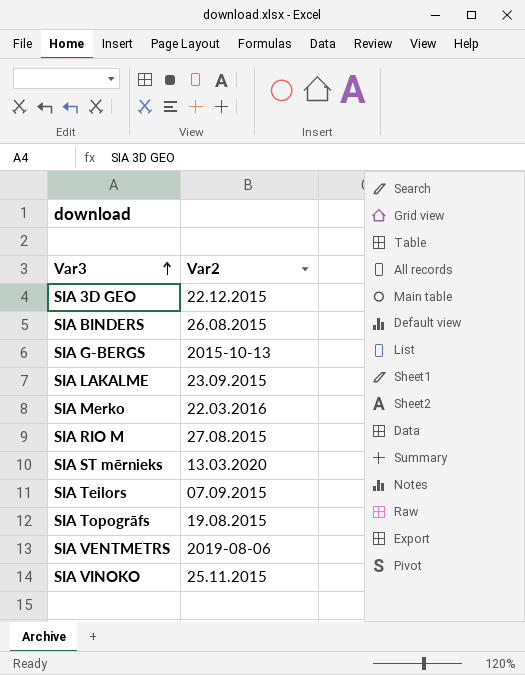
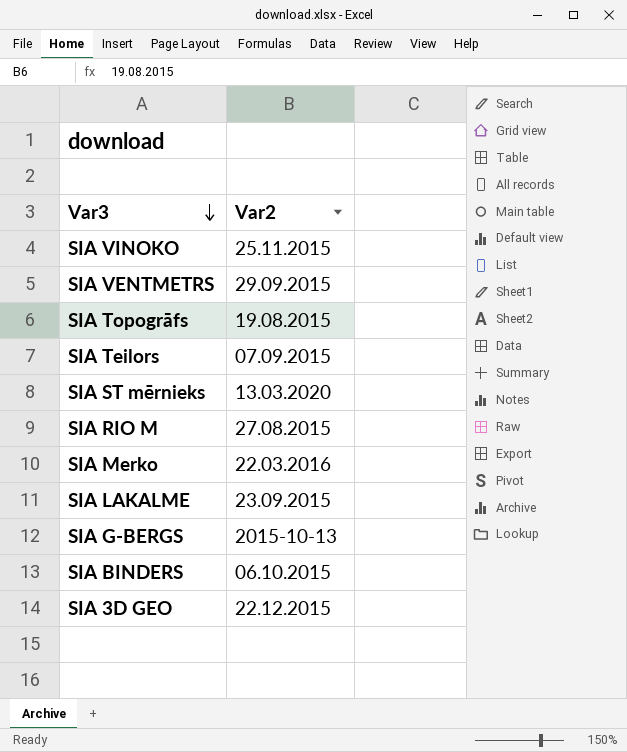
row order: Var3 ascending -> Var3 descending
SIA VENTMETRS | Var2: 2019-08-06 -> 29.09.2015
SIA BINDERS | Var2: 26.08.2015 -> 06.10.2015

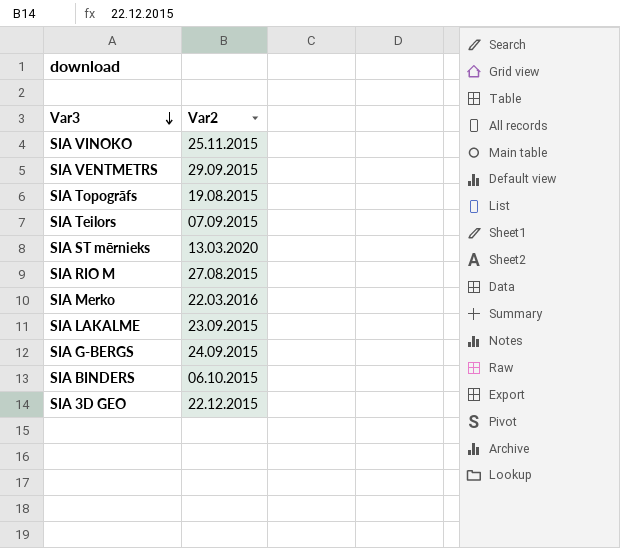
SIA G-BERGS | Var2: 2015-10-13 -> 24.09.2015

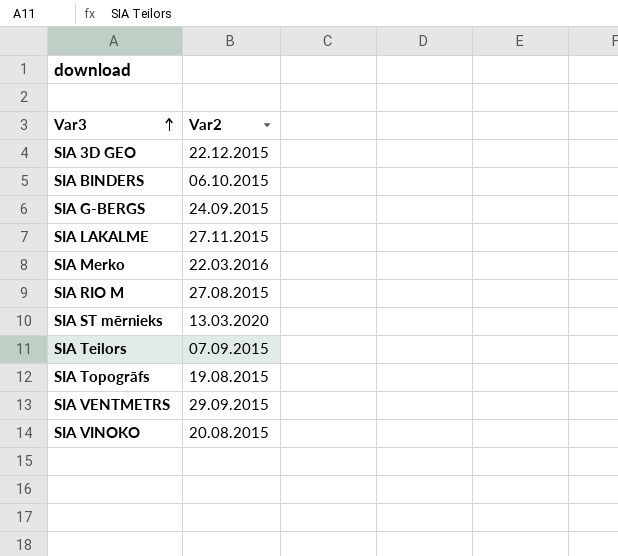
row order: Var3 descending -> Var3 ascending
SIA LAKALME | Var2: 23.09.2015 -> 27.11.2015
SIA VINOKO | Var2: 25.11.2015 -> 20.08.2015

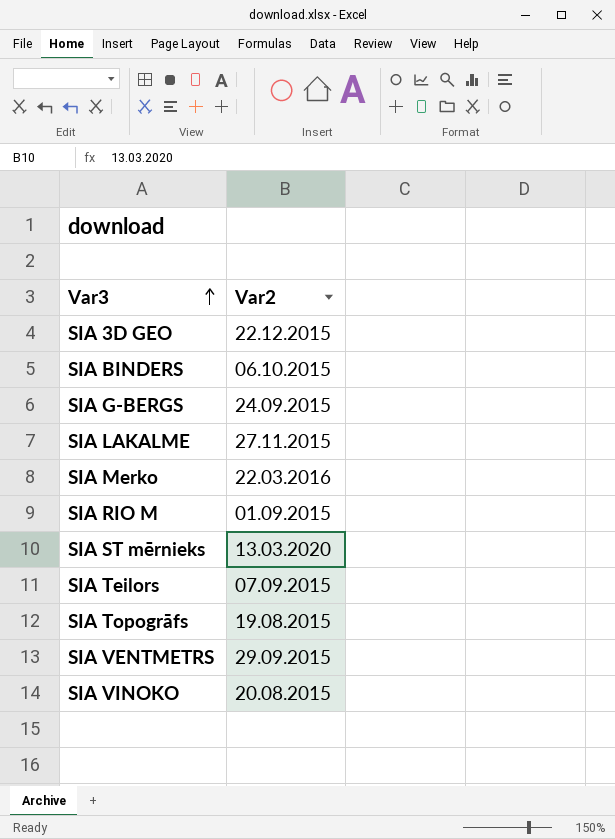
SIA RIO M | Var2: 27.08.2015 -> 01.09.2015

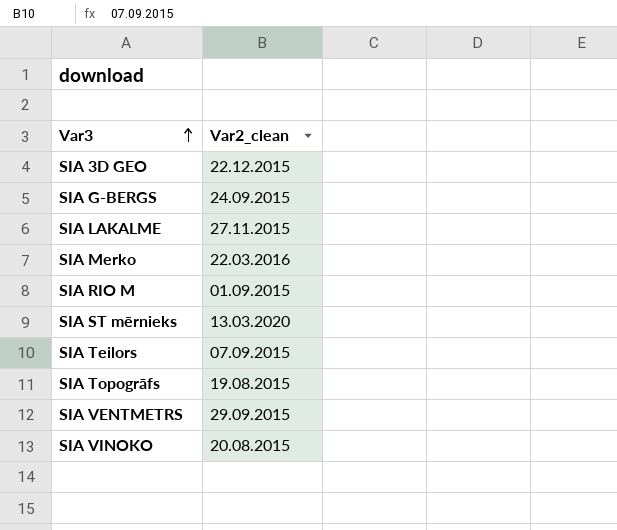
column name: Var2 -> Var2_clean
row SIA BINDERS: 06.10.2015 -> none

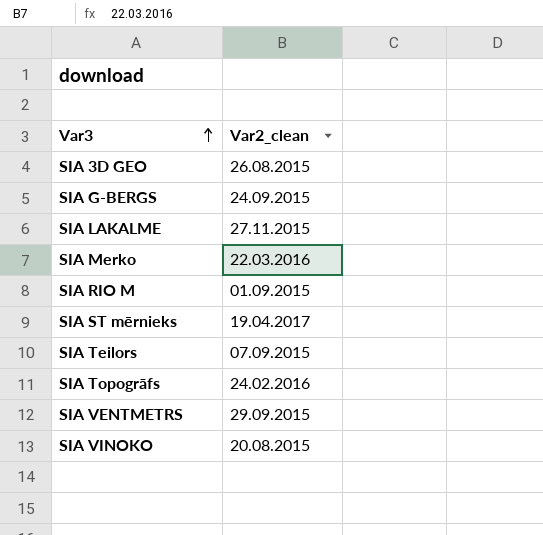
SIA 3D GEO | Var2_clean: 22.12.2015 -> 26.08.2015
SIA ST mērnieks | Var2_clean: 13.03.2020 -> 19.04.2017
SIA Topogrāfs | Var2_clean: 19.08.2015 -> 24.02.2016

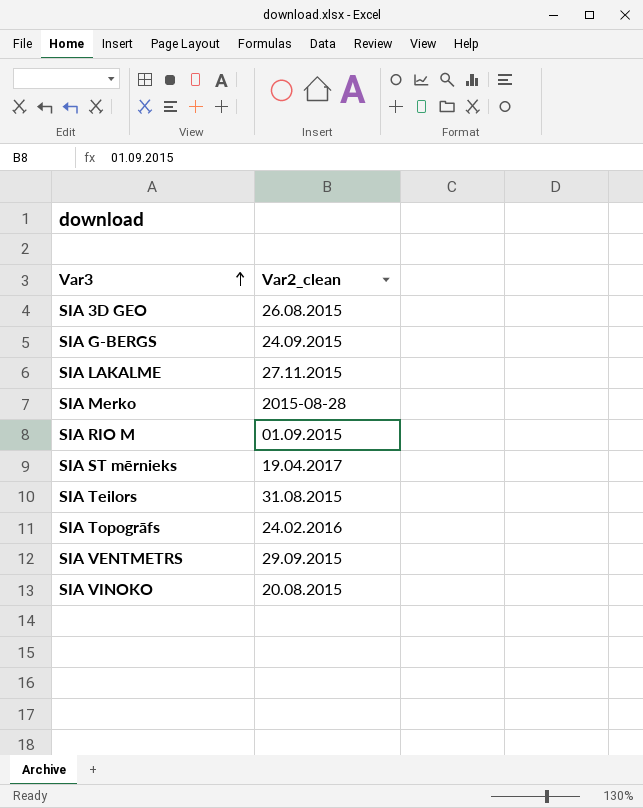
SIA Merko | Var2_clean: 22.03.2016 -> 2015-08-28
SIA Teilors | Var2_clean: 07.09.2015 -> 31.08.2015

